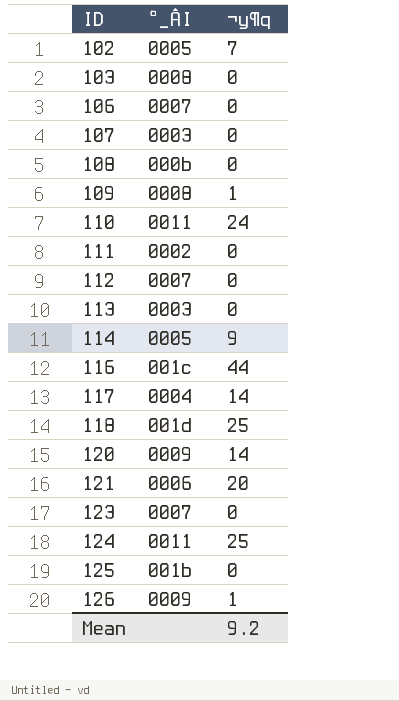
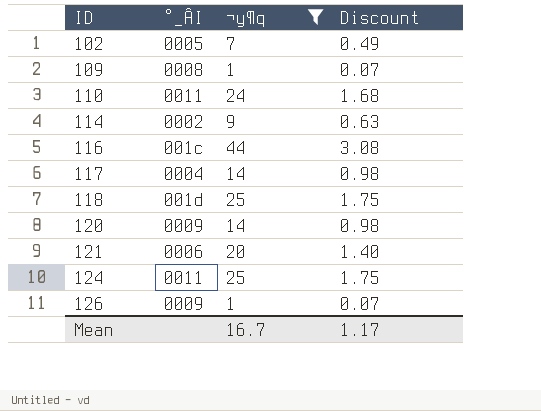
filter: none -> ¬y¶q != 0
column Discount | formula: none -> [¬y¶q] * 0.07
114 | °_ÂI: 0005 -> 0002
Mean | ¬y¶q: 9.2 -> 16.7

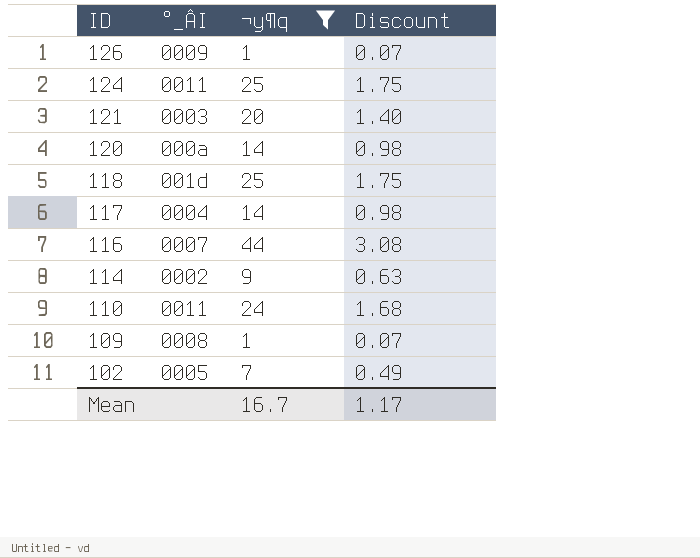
row order: ID ascending -> ID descending
121 | °_ÂI: 0006 -> 0003
120 | °_ÂI: 0009 -> 000a
116 | °_ÂI: 001c -> 0007

